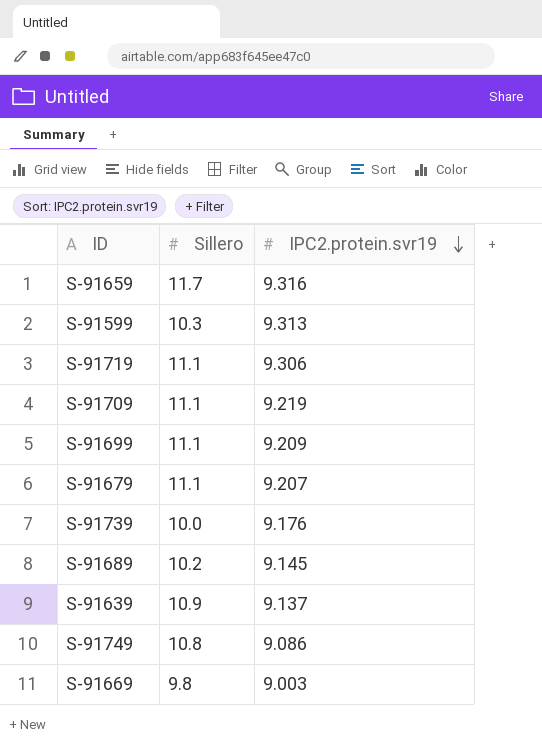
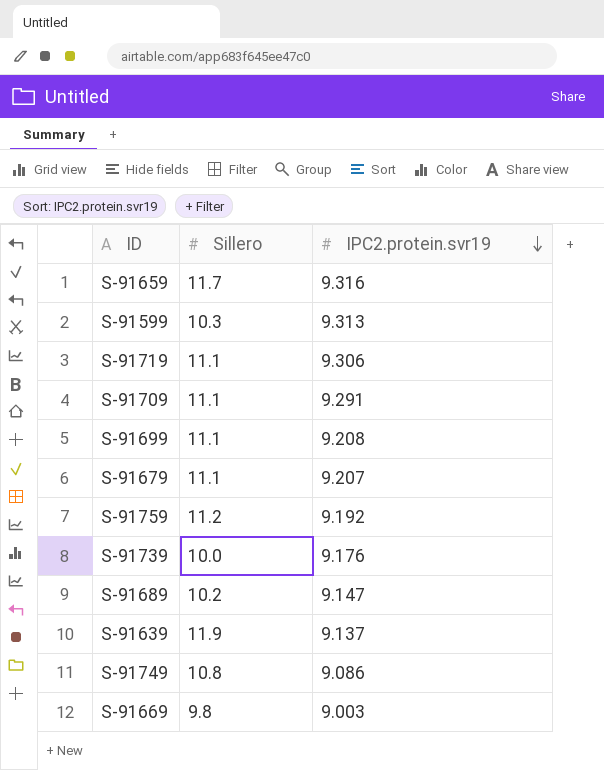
S-91709 | IPC2.protein.svr19: 9.219 -> 9.291
S-91699 | IPC2.protein.svr19: 9.209 -> 9.208
row S-91759: none -> 11.2 | 9.192
S-91689 | IPC2.protein.svr19: 9.145 -> 9.147
S-91639 | Sillero: 10.9 -> 11.9

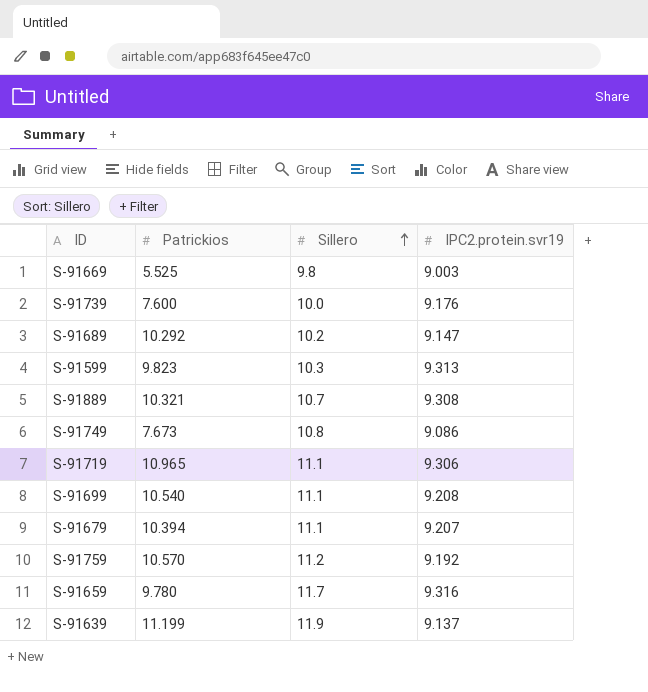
row order: IPC2.protein.svr19 descending -> Sillero ascending
column Patrickios | position: none -> 2
row S-91709: 11.1 | 9.291 -> none
row S-91889: none -> 10.321 | 10.7 | 9.308

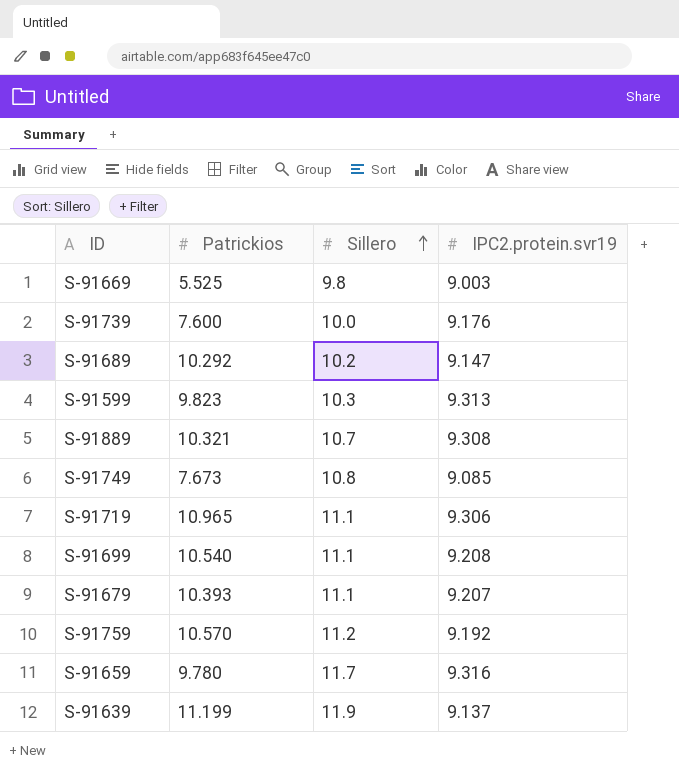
S-91749 | IPC2.protein.svr19: 9.086 -> 9.085
S-91679 | Patrickios: 10.394 -> 10.393

